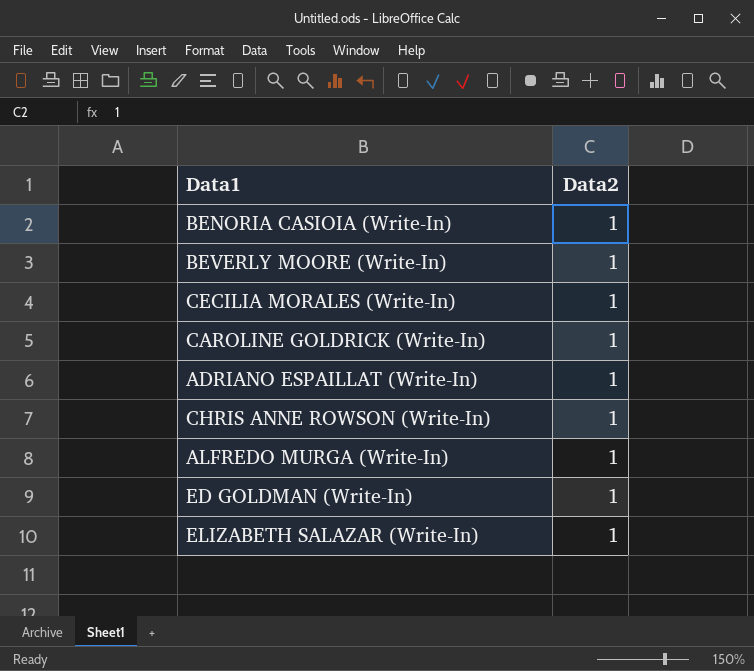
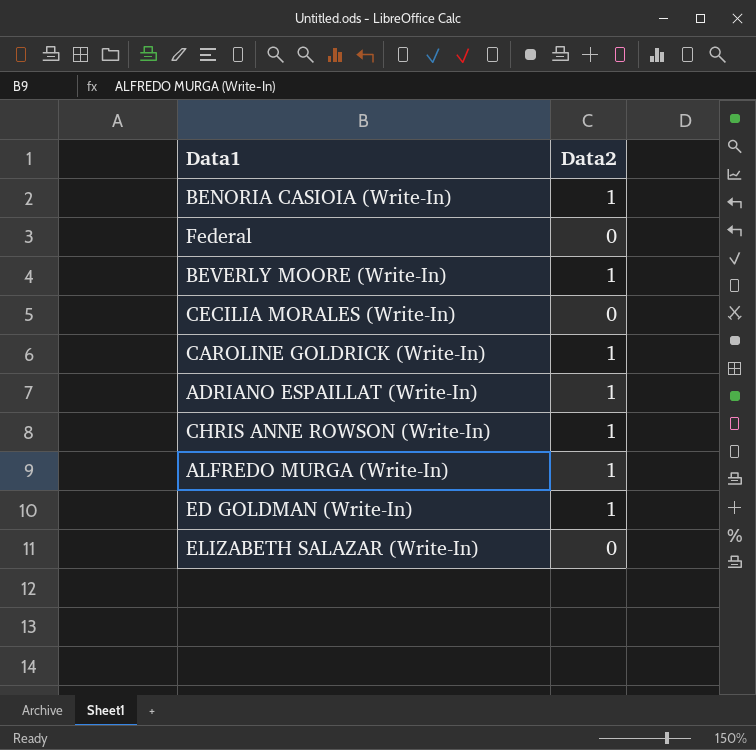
row Federal: none -> 0
CECILIA MORALES (Write-In) | Data2: 1 -> 0
ELIZABETH SALAZAR (Write-In) | Data2: 1 -> 0

